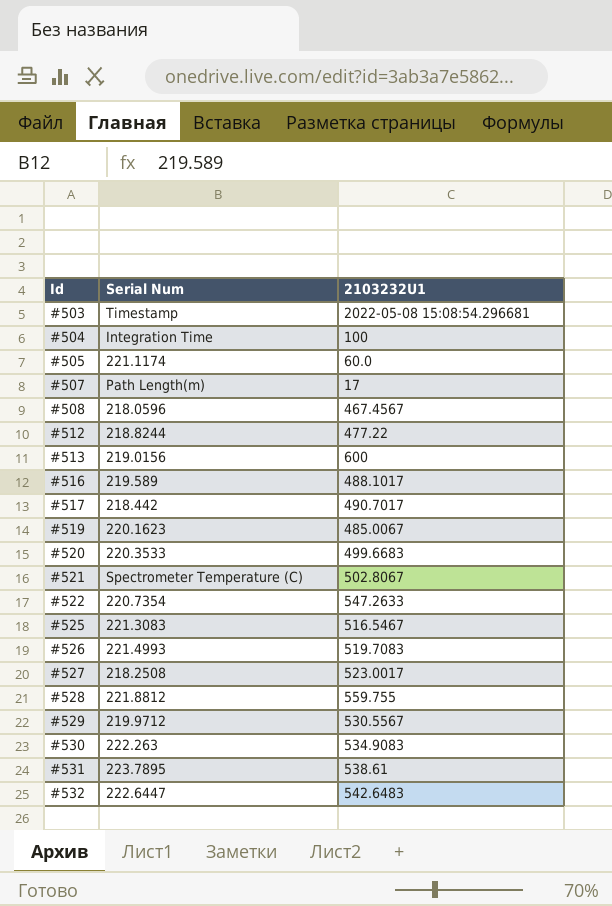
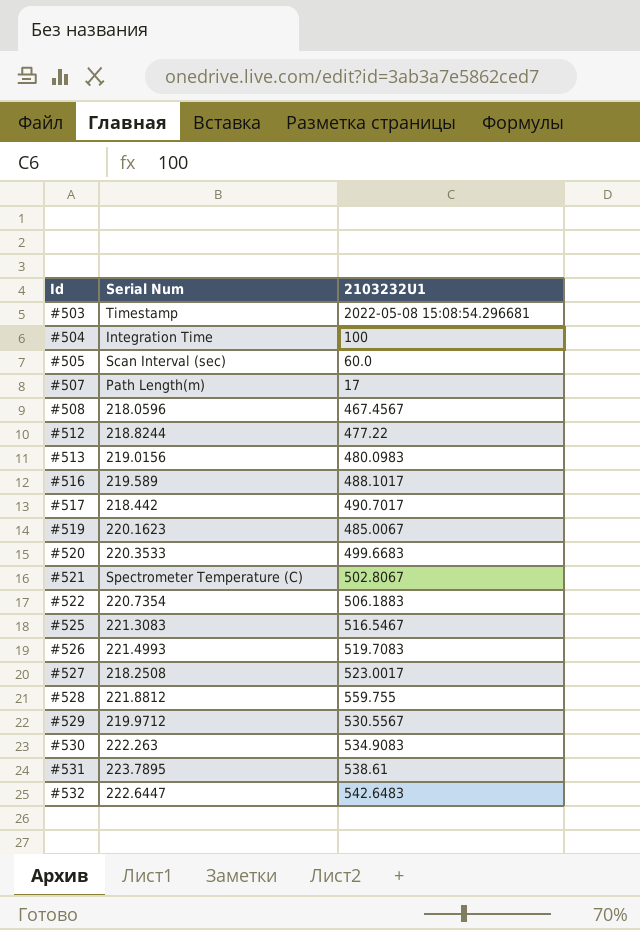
#505 | Serial Num: 221.1174 -> Scan Interval (sec)
#513 | 2103232U1: 600 -> 480.0983
#522 | 2103232U1: 547.2633 -> 506.1883

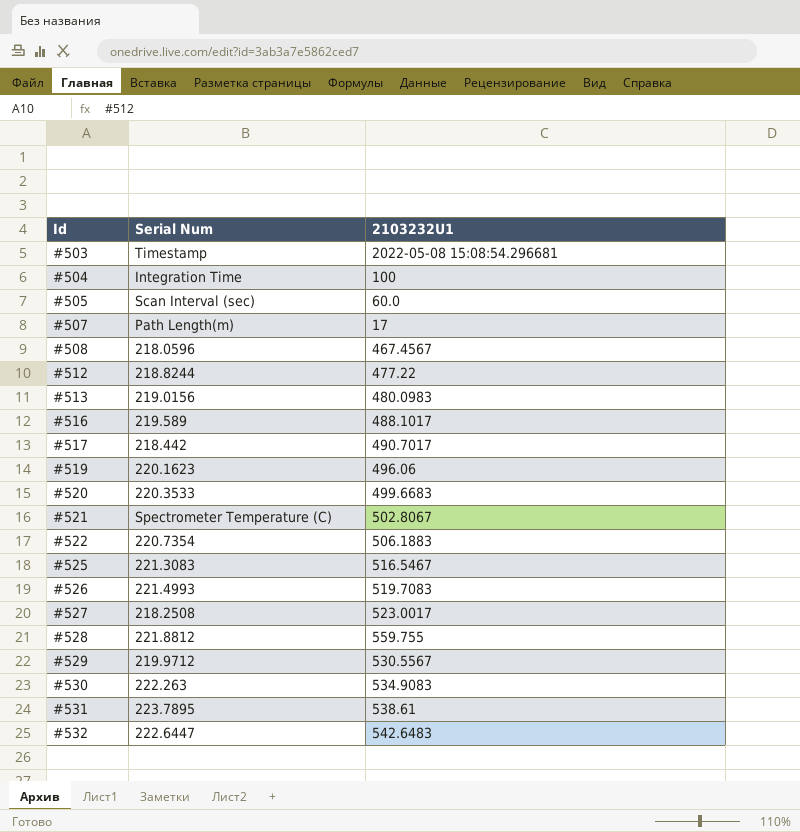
#519 | 2103232U1: 485.0067 -> 496.06

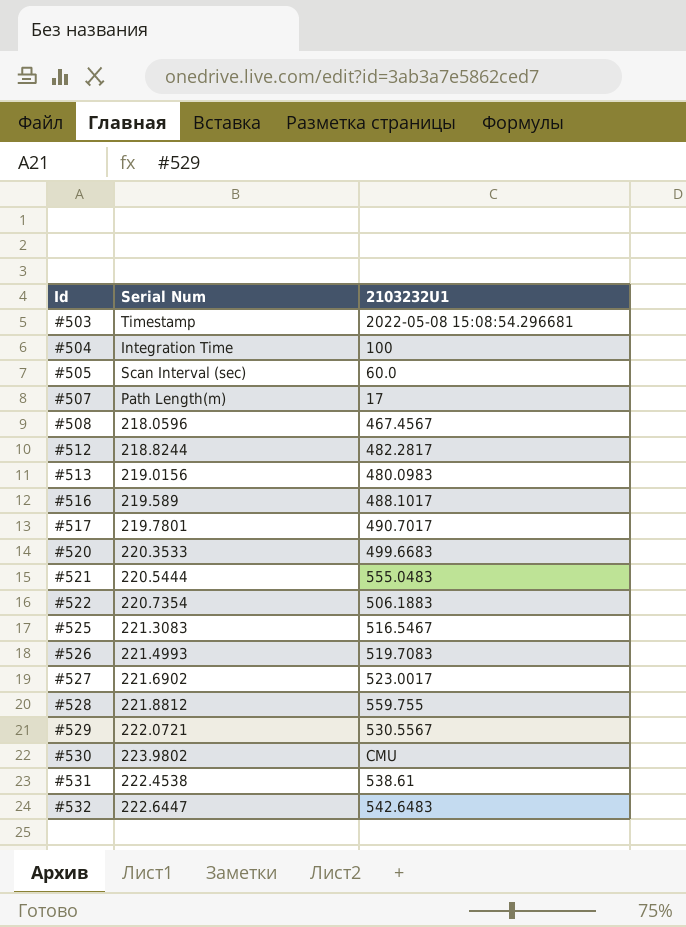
row #519: 220.1623 | 496.06 -> none
#512 | 2103232U1: 477.22 -> 482.2817
#517 | Serial Num: 218.442 -> 219.7801
#521 | Serial Num: Spectrometer Temperature (C) -> 220.5444
#521 | 2103232U1: 502.8067 -> 555.0483
#527 | Serial Num: 218.2508 -> 221.6902
#529 | Serial Num: 219.9712 -> 222.0721
#530 | Serial Num: 222.263 -> 223.9802
#530 | 2103232U1: 534.9083 -> CMU
#531 | Serial Num: 223.7895 -> 222.4538

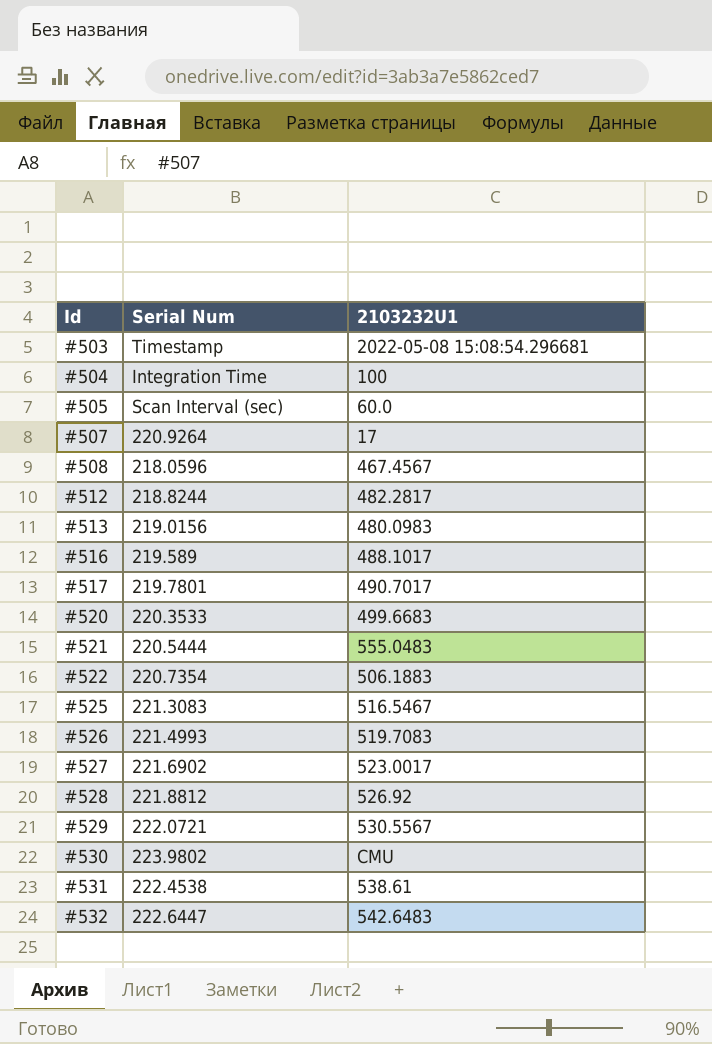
#507 | Serial Num: Path Length(m) -> 220.9264
#528 | 2103232U1: 559.755 -> 526.92

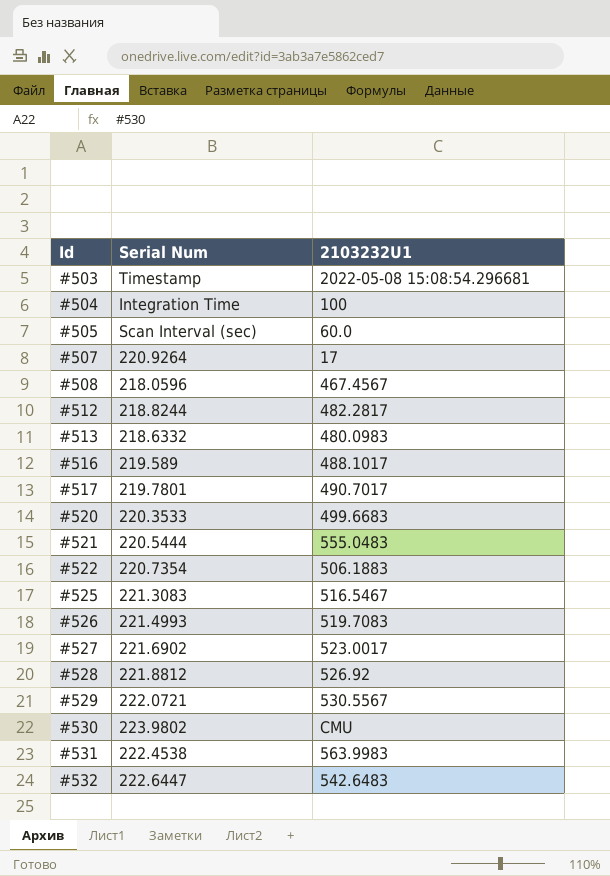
#513 | Serial Num: 219.0156 -> 218.6332
#531 | 2103232U1: 538.61 -> 563.9983

